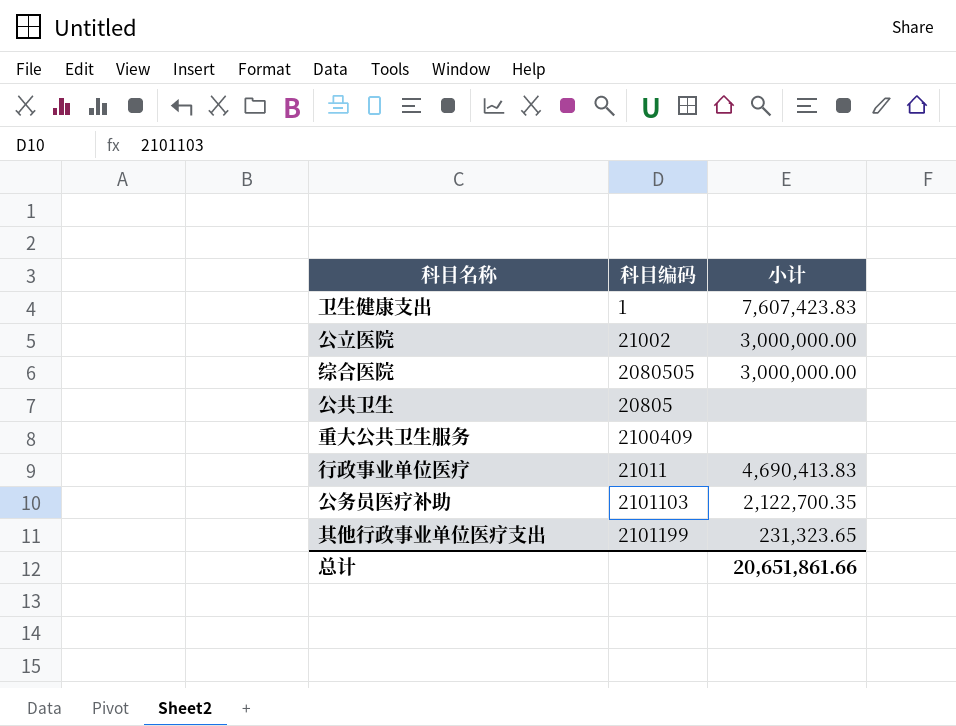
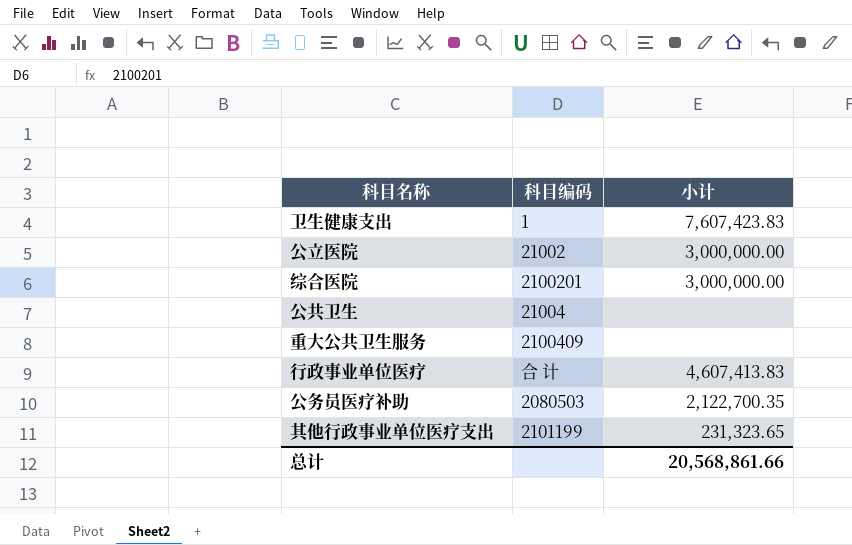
综合医院 | 科目编码: 2080505 -> 2100201
公共卫生 | 科目编码: 20805 -> 21004
行政事业单位医疗 | 科目编码: 21011 -> 合 计
行政事业单位医疗 | 小计: 4,690,413.83 -> 4,607,413.83
公务员医疗补助 | 科目编码: 2101103 -> 2080503
总计 | 小计: 20,651,861.66 -> 20,568,861.66

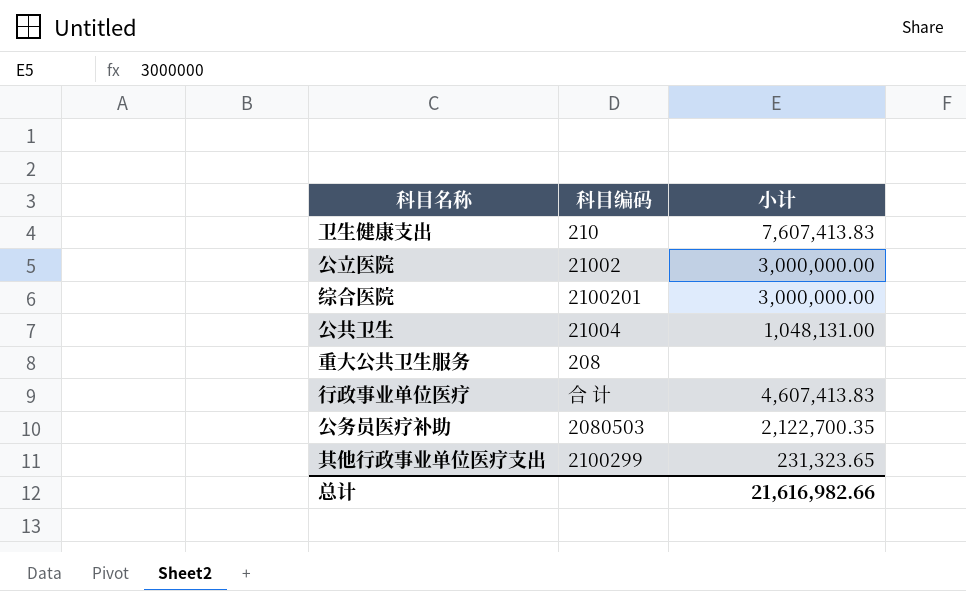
卫生健康支出 | 科目编码: 1 -> 210
卫生健康支出 | 小计: 7,607,423.83 -> 7,607,413.83
公共卫生 | 小计: none -> 1,048,131.00
重大公共卫生服务 | 科目编码: 2100409 -> 208
其他行政事业单位医疗支出 | 科目编码: 2101199 -> 2100299
总计 | 小计: 20,568,861.66 -> 21,616,982.66

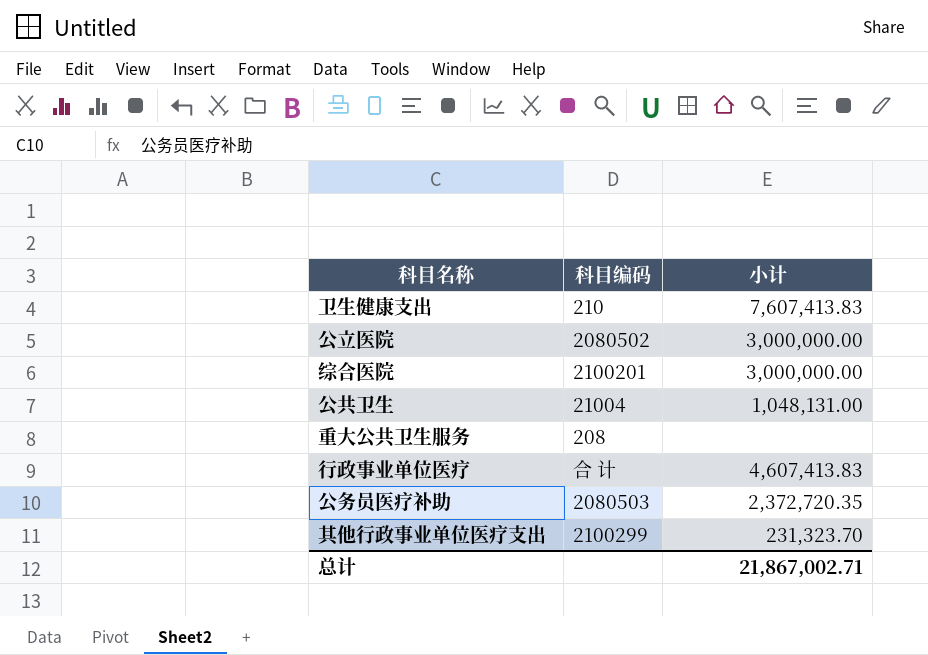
公立医院 | 科目编码: 21002 -> 2080502
公务员医疗补助 | 小计: 2,122,700.35 -> 2,372,720.35
其他行政事业单位医疗支出 | 小计: 231,323.65 -> 231,323.70
总计 | 小计: 21,616,982.66 -> 21,867,002.71

